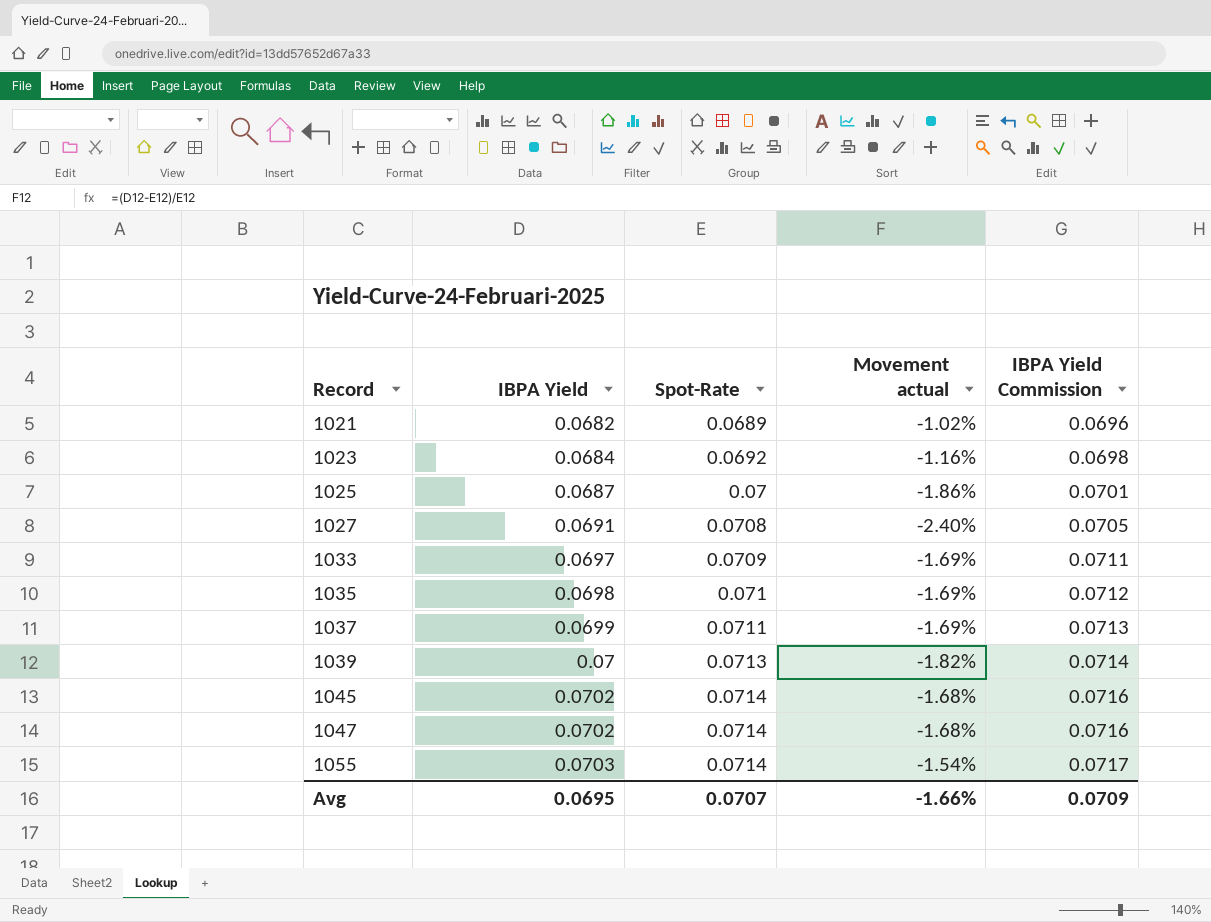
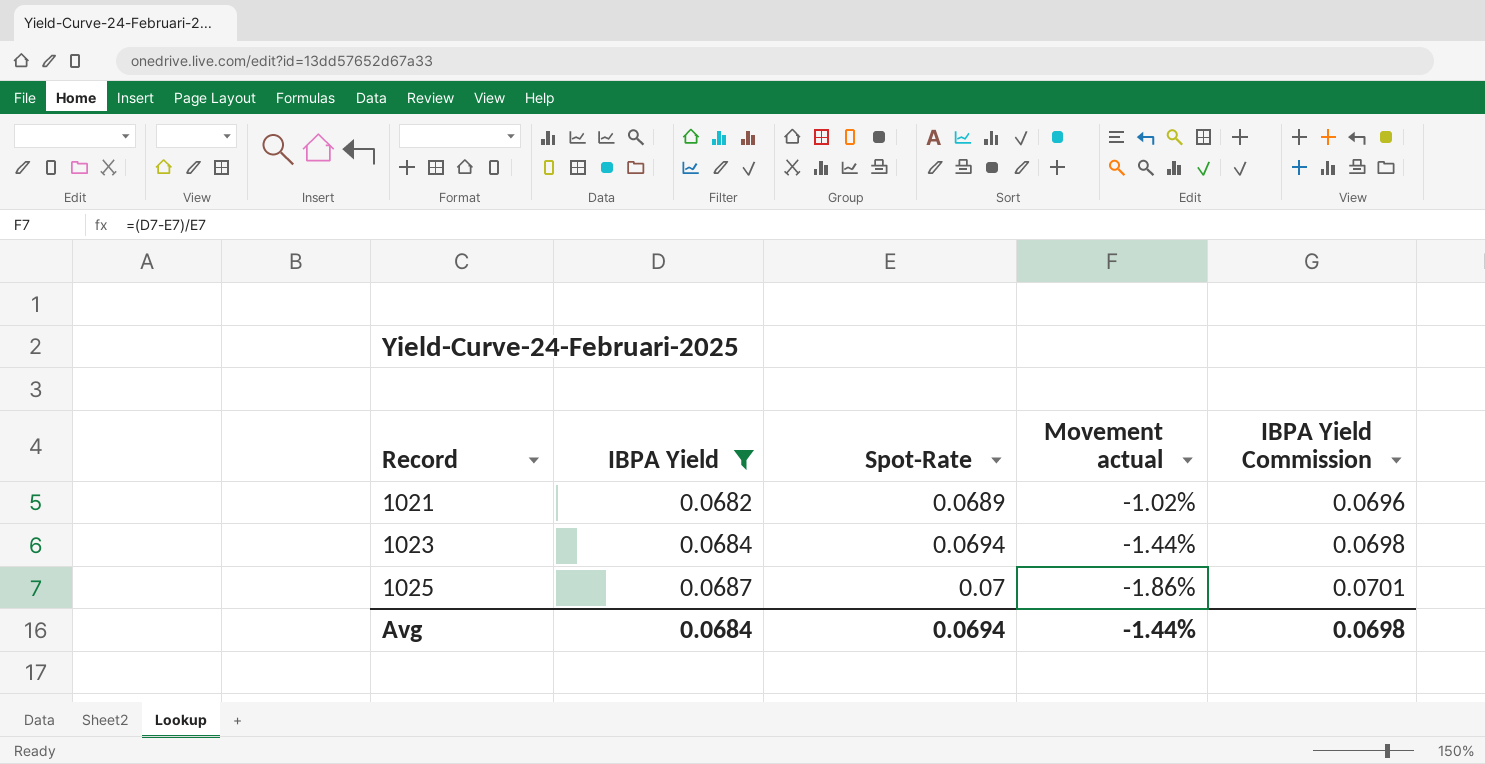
filter: none -> IBPA Yield <= 0.0687
1023 | Spot-Rate: 0.0692 -> 0.0694
1023 | Movement actual: -1.16% -> -1.44%
Avg | IBPA Yield: 0.0695 -> 0.0684
Avg | Spot-Rate: 0.0707 -> 0.0694
Avg | Movement actual: -1.66% -> -1.44%
Avg | IBPA Yield Commission: 0.0709 -> 0.0698

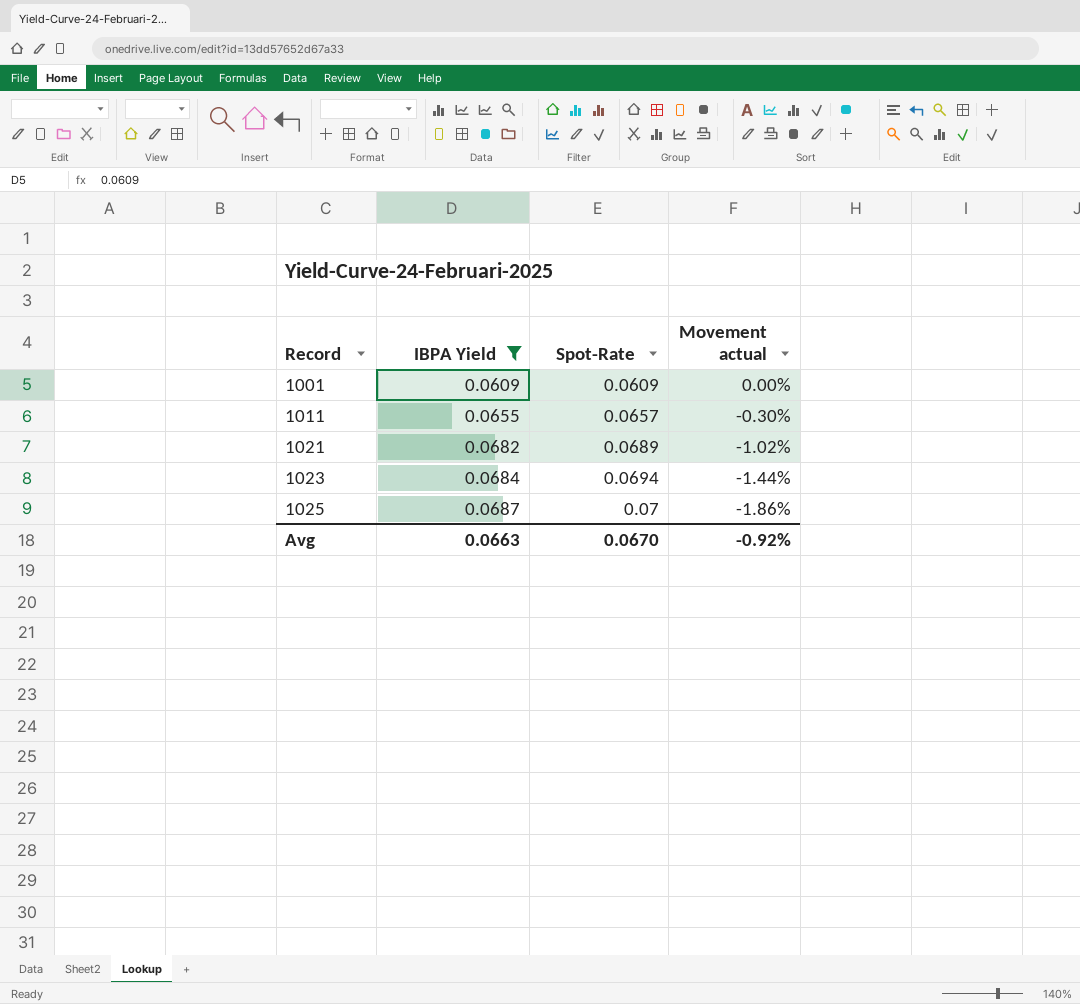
column IBPA Yield Commission | formula: [IBPA Yield] * 1.02 -> none
row 1001: none -> 0.0609 | 0.0609 | 0.00%
row 1011: none -> 0.0655 | 0.0657 | -0.30%
Avg | IBPA Yield: 0.0684 -> 0.0663
Avg | Spot-Rate: 0.0694 -> 0.0670
Avg | Movement actual: -1.44% -> -0.92%

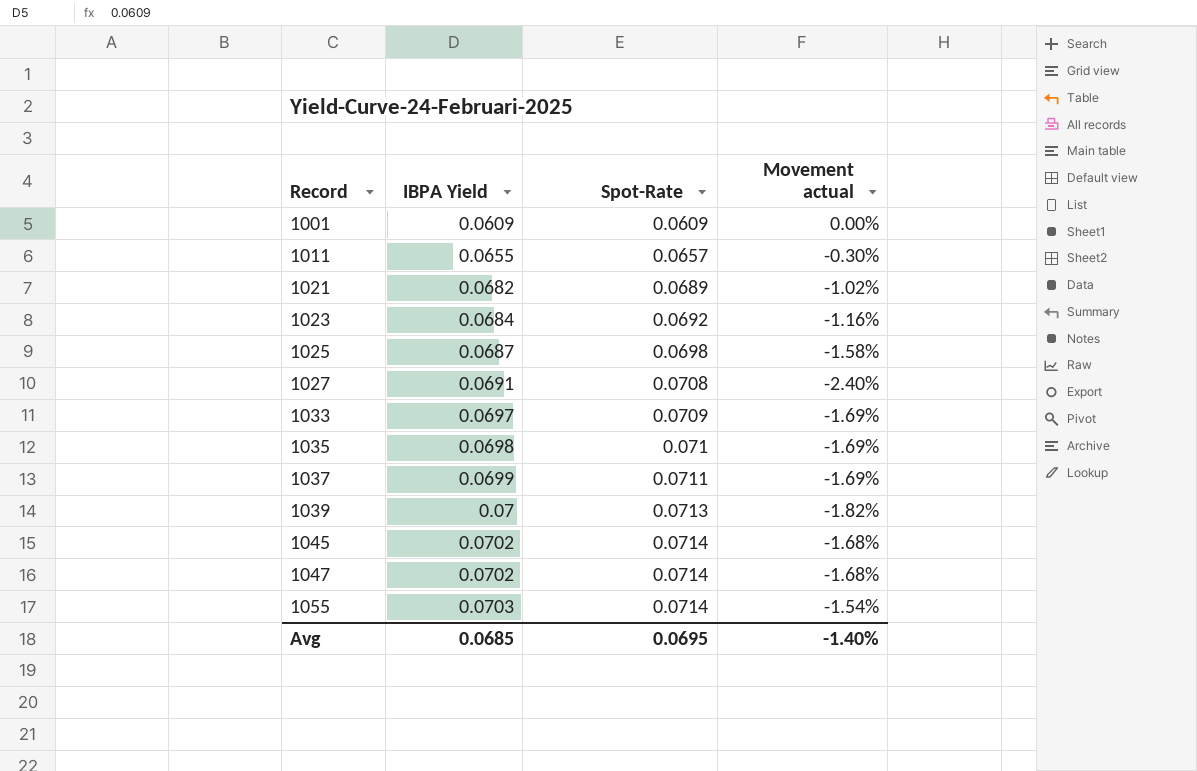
filter: IBPA Yield <= 0.0687 -> none
1023 | Spot-Rate: 0.0694 -> 0.0692
1023 | Movement actual: -1.44% -> -1.16%
1025 | Spot-Rate: 0.07 -> 0.0698
1025 | Movement actual: -1.86% -> -1.58%
Avg | IBPA Yield: 0.0663 -> 0.0685
Avg | Spot-Rate: 0.0670 -> 0.0695
Avg | Movement actual: -0.92% -> -1.40%

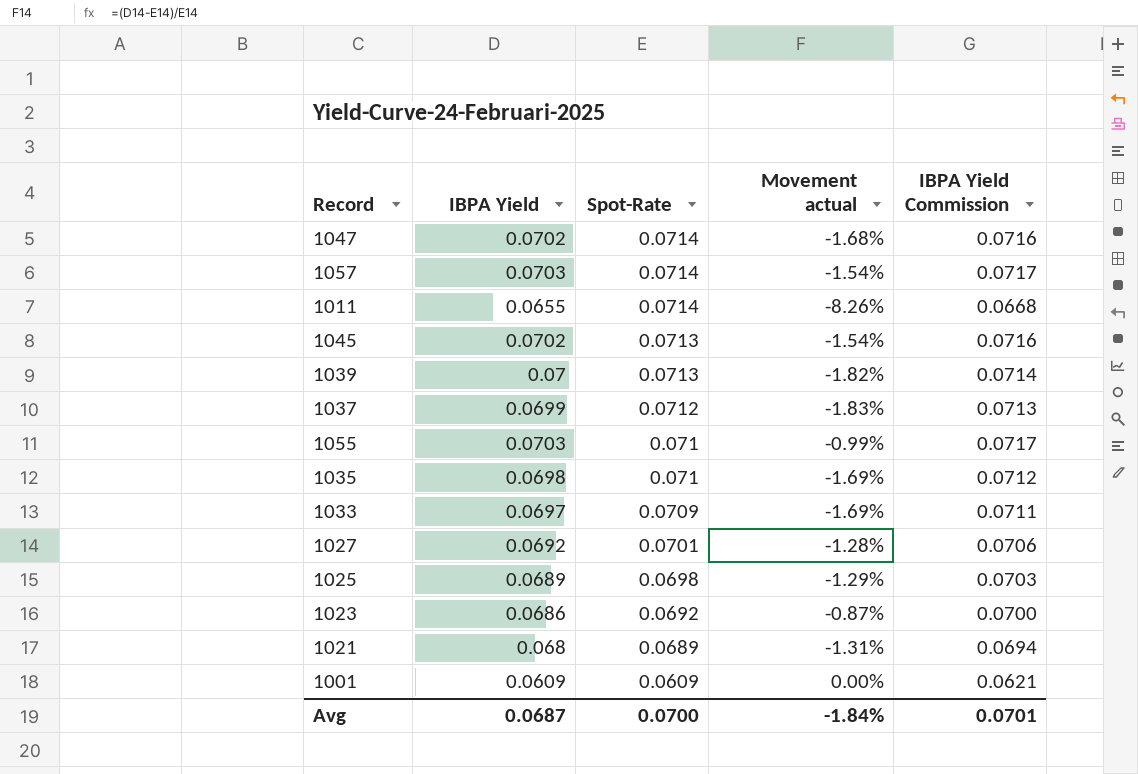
row order: Record ascending -> Spot-Rate descending
column IBPA Yield Commission | formula: none -> [IBPA Yield] * 1.02
row 1057: none -> 0.0703 | 0.0714 | -1.54% | 0.0717
1011 | Spot-Rate: 0.0657 -> 0.0714
1011 | Movement actual: -0.30% -> -8.26%
1045 | Spot-Rate: 0.0714 -> 0.0713
1045 | Movement actual: -1.68% -> -1.54%
1037 | Spot-Rate: 0.0711 -> 0.0712
1037 | Movement actual: -1.69% -> -1.83%
1055 | Spot-Rate: 0.0714 -> 0.071
1055 | Movement actual: -1.54% -> -0.99%
1027 | IBPA Yield: 0.0691 -> 0.0692
1027 | Spot-Rate: 0.0708 -> 0.0701
1027 | Movement actual: -2.40% -> -1.28%
1025 | IBPA Yield: 0.0687 -> 0.0689
1025 | Movement actual: -1.58% -> -1.29%
1023 | IBPA Yield: 0.0684 -> 0.0686
1023 | Movement actual: -1.16% -> -0.87%
1021 | IBPA Yield: 0.0682 -> 0.068
1021 | Movement actual: -1.02% -> -1.31%
Avg | IBPA Yield: 0.0685 -> 0.0687
Avg | Spot-Rate: 0.0695 -> 0.0700
Avg | Movement actual: -1.40% -> -1.84%

